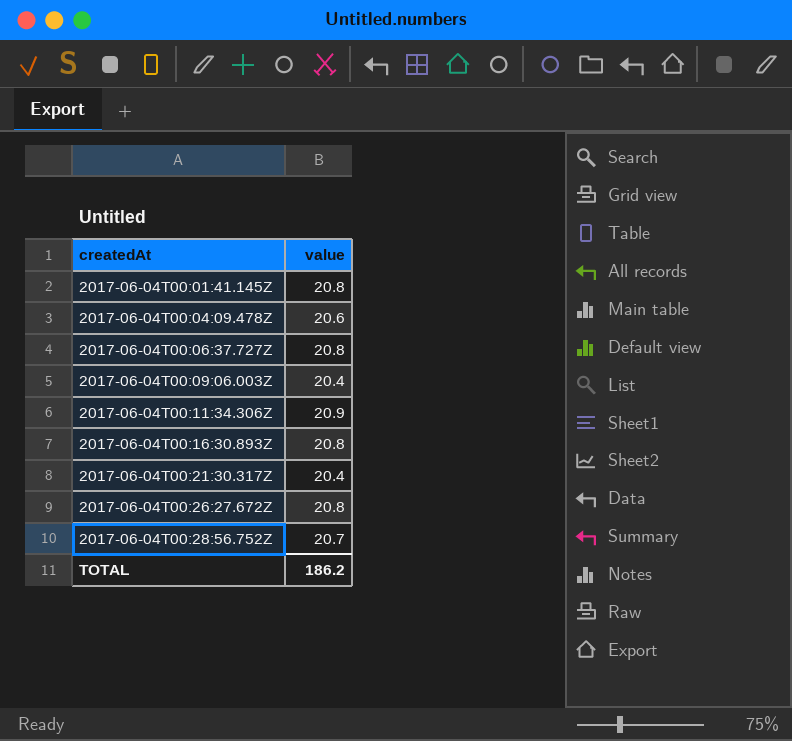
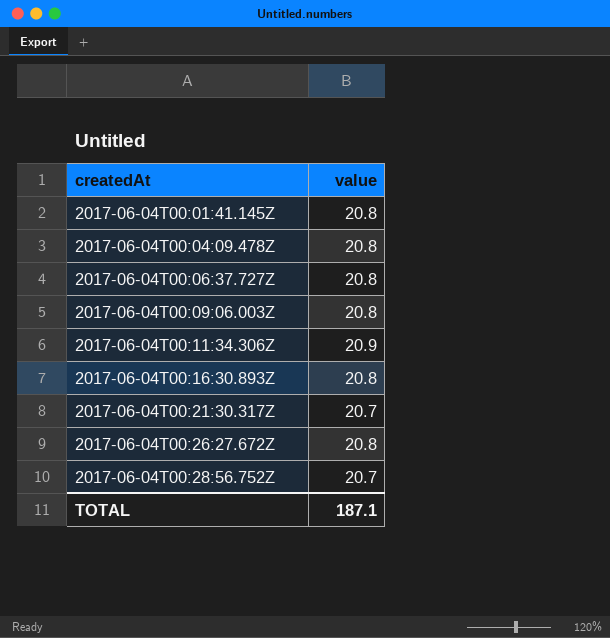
2017-06-04T00:04:09.478Z | value: 20.6 -> 20.8
2017-06-04T00:09:06.003Z | value: 20.4 -> 20.8
2017-06-04T00:21:30.317Z | value: 20.4 -> 20.7
TOTAL | value: 186.2 -> 187.1

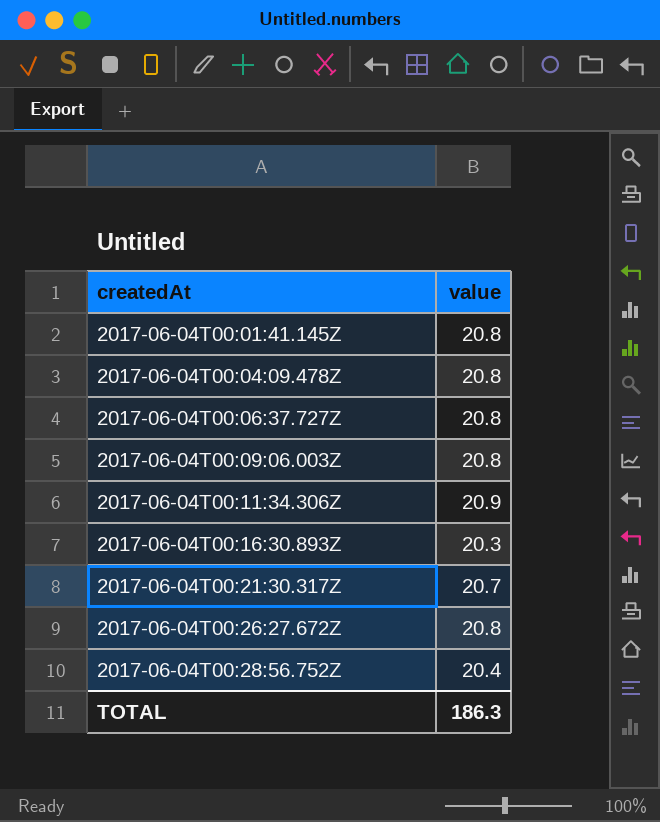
2017-06-04T00:16:30.893Z | value: 20.8 -> 20.3
2017-06-04T00:28:56.752Z | value: 20.7 -> 20.4
TOTAL | value: 187.1 -> 186.3

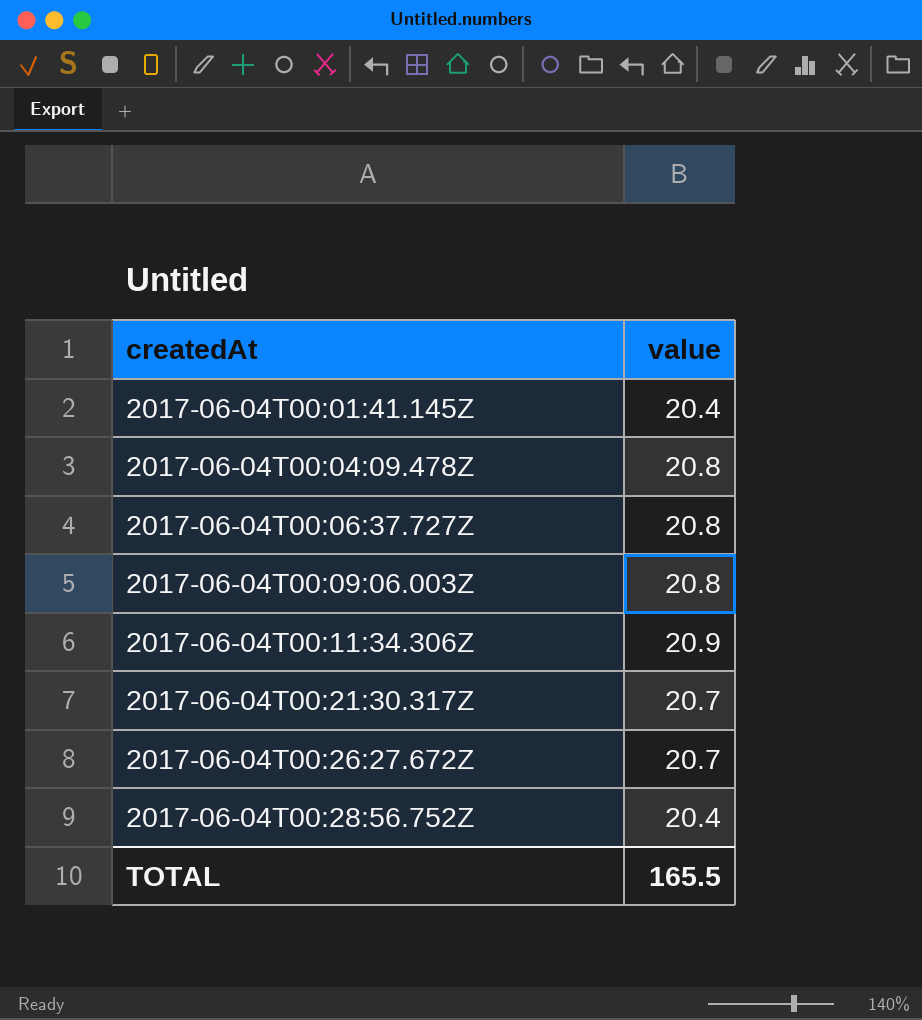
row 2017-06-04T00:16:30.893Z: 20.3 -> none
2017-06-04T00:01:41.145Z | value: 20.8 -> 20.4
2017-06-04T00:26:27.672Z | value: 20.8 -> 20.7
TOTAL | value: 186.3 -> 165.5

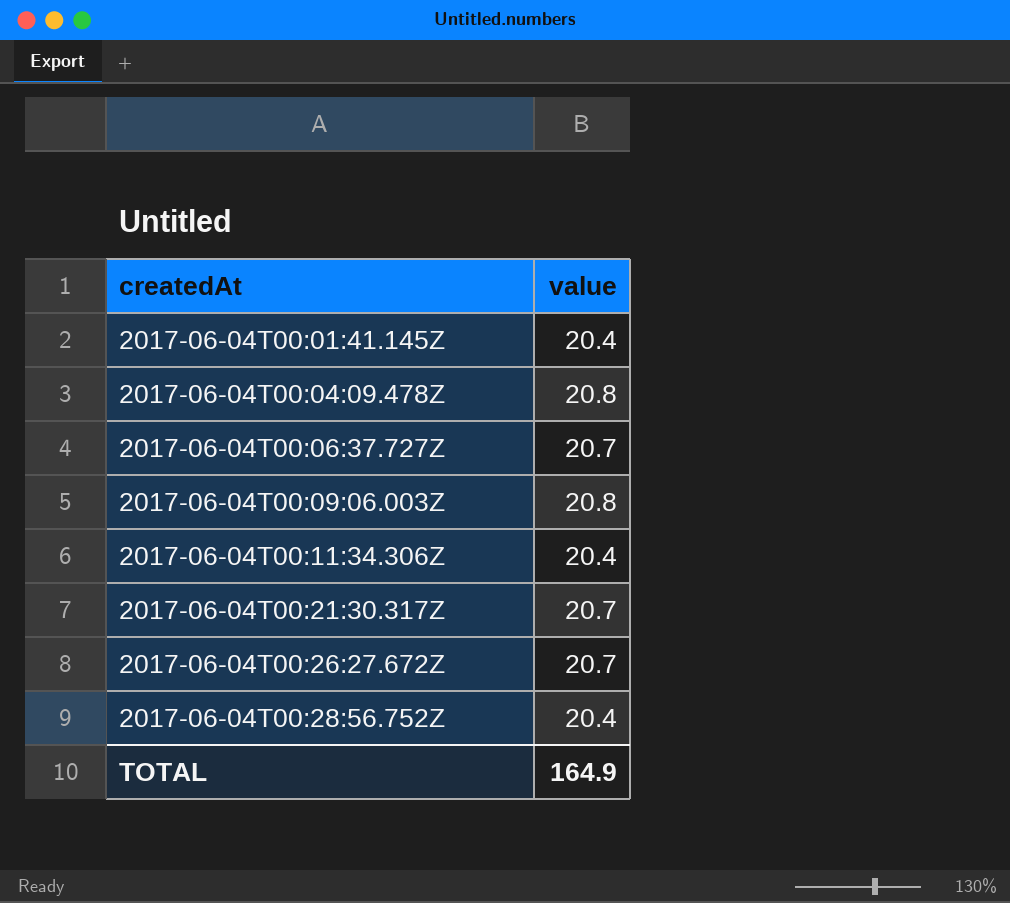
2017-06-04T00:06:37.727Z | value: 20.8 -> 20.7
2017-06-04T00:11:34.306Z | value: 20.9 -> 20.4
TOTAL | value: 165.5 -> 164.9

